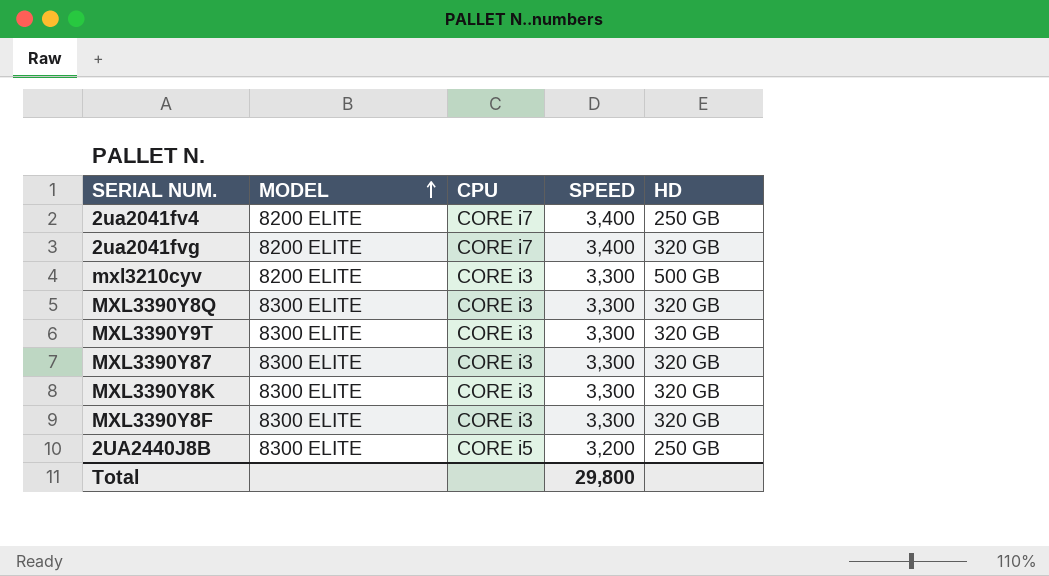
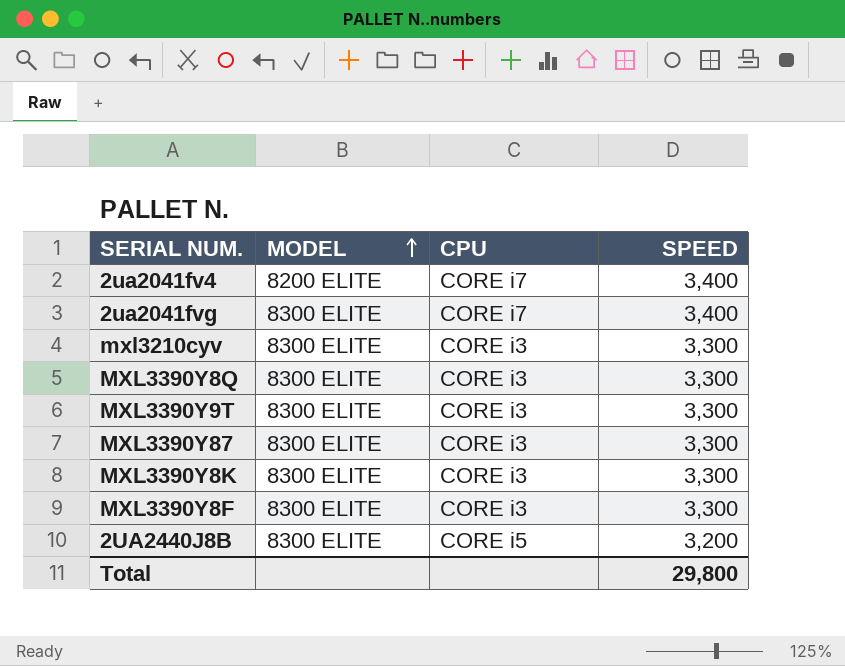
column HD | position: 5 -> none
2ua2041fvg | MODEL: 8200 ELITE -> 8300 ELITE
mxl3210cyv | MODEL: 8200 ELITE -> 8300 ELITE

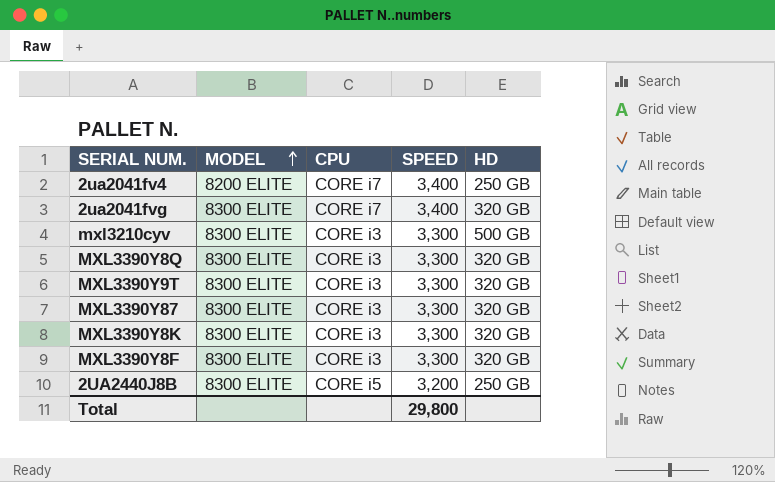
column HD | position: none -> 5

